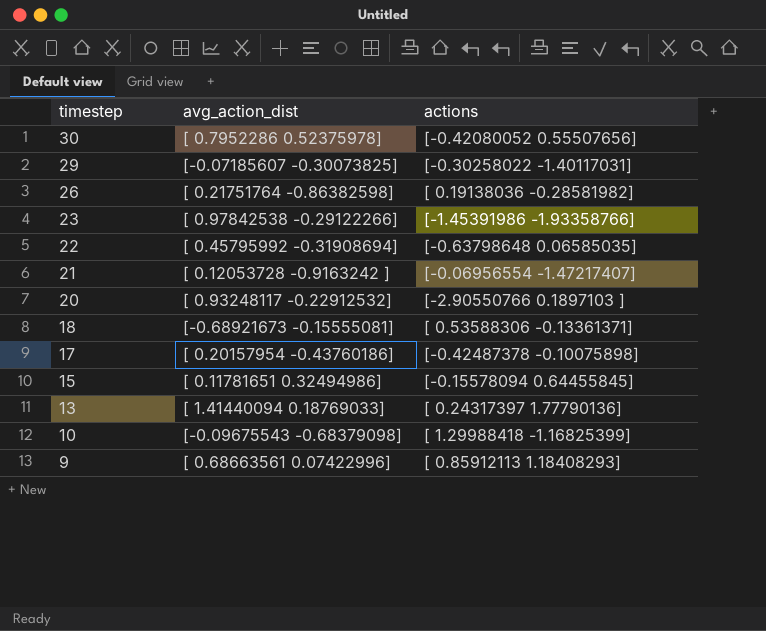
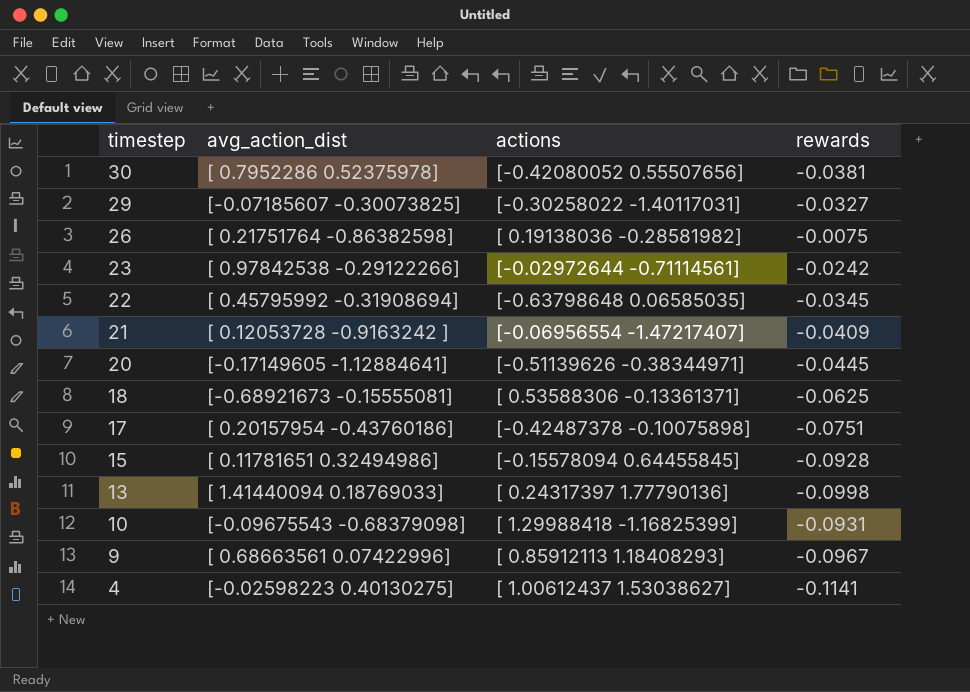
column rewards | position: none -> 4
23 | actions: [-1.45391986 -1.93358766] -> [-0.02972644 -0.71114561]
20 | avg_action_dist: [ 0.93248117 -0.22912532] -> [-0.17149605 -1.12884641]
20 | actions: [-2.90550766 0.1897103 ] -> [-0.51139626 -0.38344971]
row 4: none -> [-0.02598223 0.40130275] | [ 1.00612437 1.53038627] | -0.1141

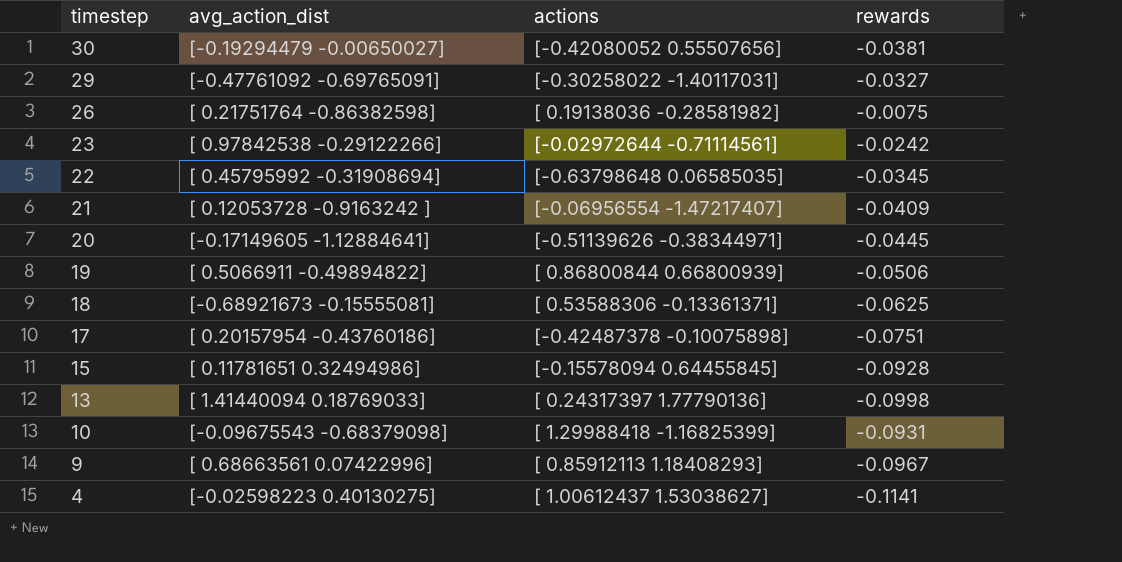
30 | avg_action_dist: [ 0.7952286 0.52375978] -> [-0.19294479 -0.00650027]
29 | avg_action_dist: [-0.07185607 -0.30073825] -> [-0.47761092 -0.69765091]
row 19: none -> [ 0.5066911 -0.49894822] | [ 0.86800844 0.66800939] | -0.0506

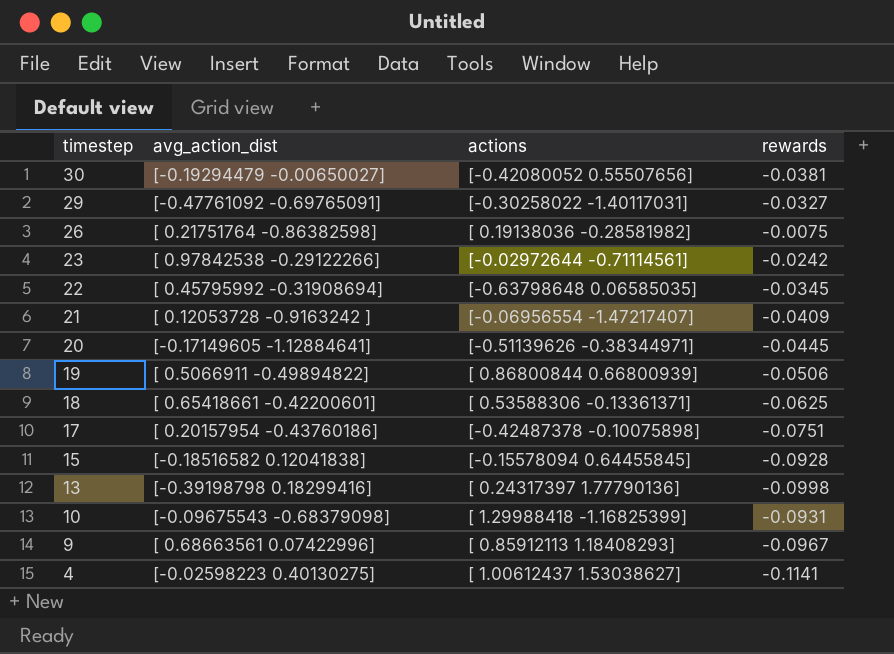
18 | avg_action_dist: [-0.68921673 -0.15555081] -> [ 0.65418661 -0.42200601]
15 | avg_action_dist: [ 0.11781651 0.32494986] -> [-0.18516582 0.12041838]
13 | avg_action_dist: [ 1.41440094 0.18769033] -> [-0.39198798 0.18299416]

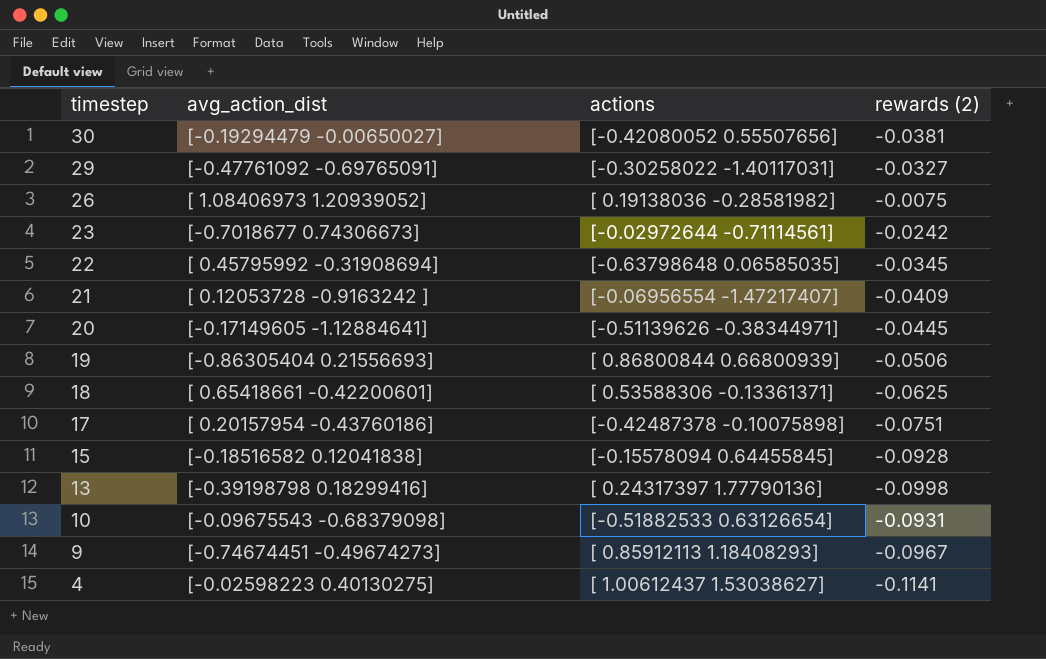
column name: rewards -> rewards (2)
26 | avg_action_dist: [ 0.21751764 -0.86382598] -> [ 1.08406973 1.20939052]
23 | avg_action_dist: [ 0.97842538 -0.29122266] -> [-0.7018677 0.74306673]
19 | avg_action_dist: [ 0.5066911 -0.49894822] -> [-0.86305404 0.21556693]
10 | actions: [ 1.29988418 -1.16825399] -> [-0.51882533 0.63126654]
9 | avg_action_dist: [ 0.68663561 0.07422996] -> [-0.74674451 -0.49674273]

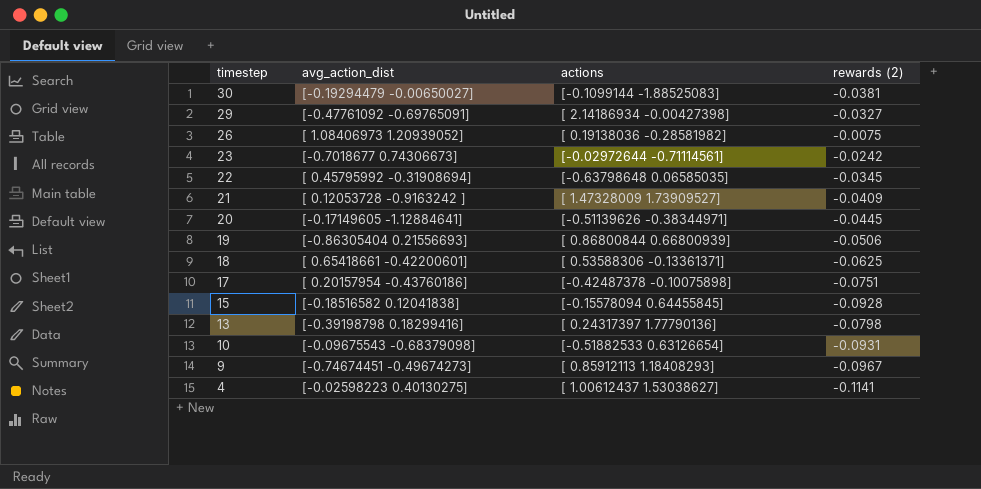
30 | actions: [-0.42080052 0.55507656] -> [-0.1099144 -1.88525083]
29 | actions: [-0.30258022 -1.40117031] -> [ 2.14186934 -0.00427398]
21 | actions: [-0.06956554 -1.47217407] -> [ 1.47328009 1.73909527]
13 | rewards (2): -0.0998 -> -0.0798

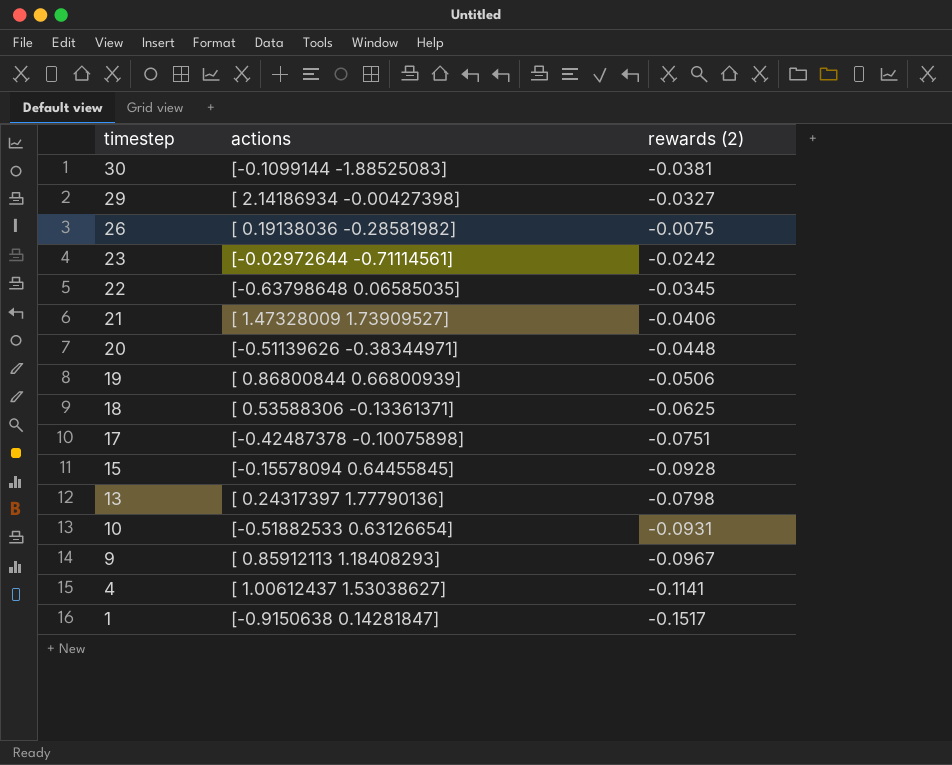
column avg_action_dist | position: 2 -> none
21 | rewards (2): -0.0409 -> -0.0406
20 | rewards (2): -0.0445 -> -0.0448
row 1: none -> [-0.9150638 0.14281847] | -0.1517

